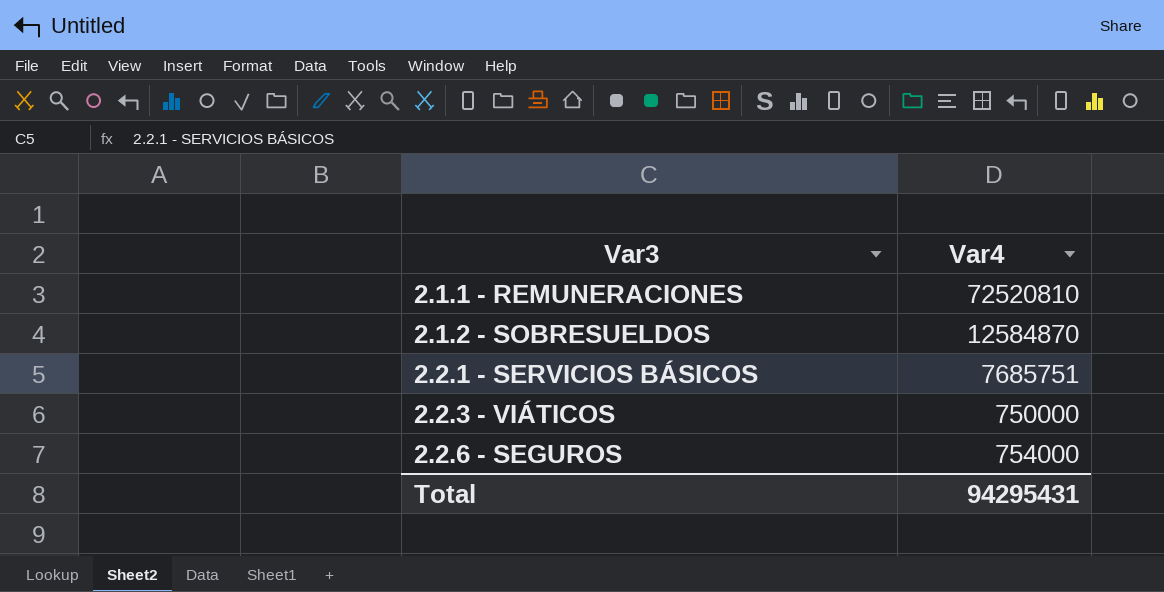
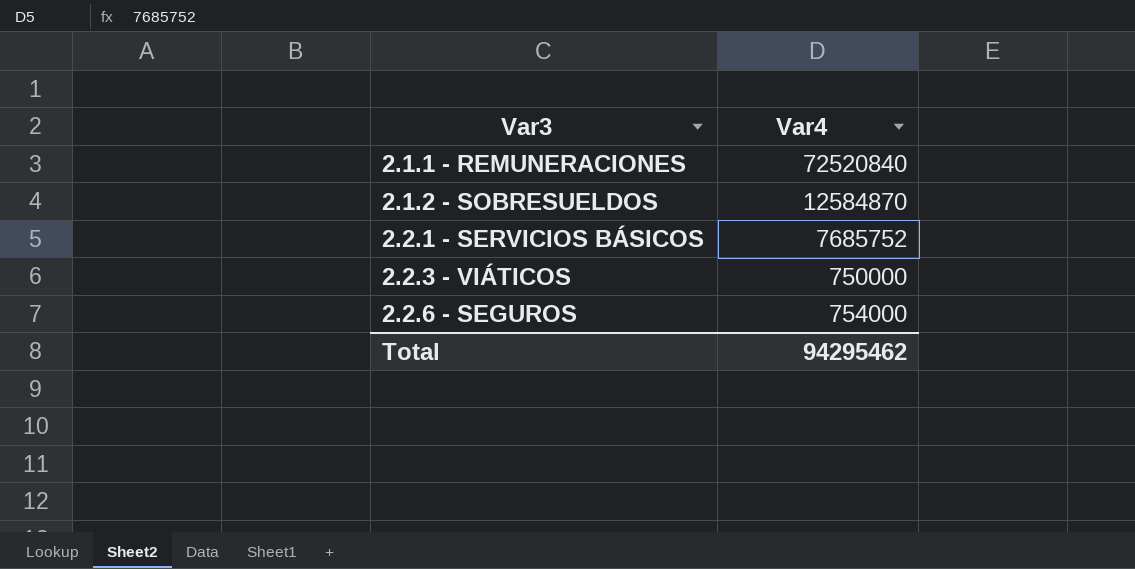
2.1.1 - REMUNERACIONES | Var4: 72520810 -> 72520840
2.2.1 - SERVICIOS BÁSICOS | Var4: 7685751 -> 7685752
Total | Var4: 94295431 -> 94295462

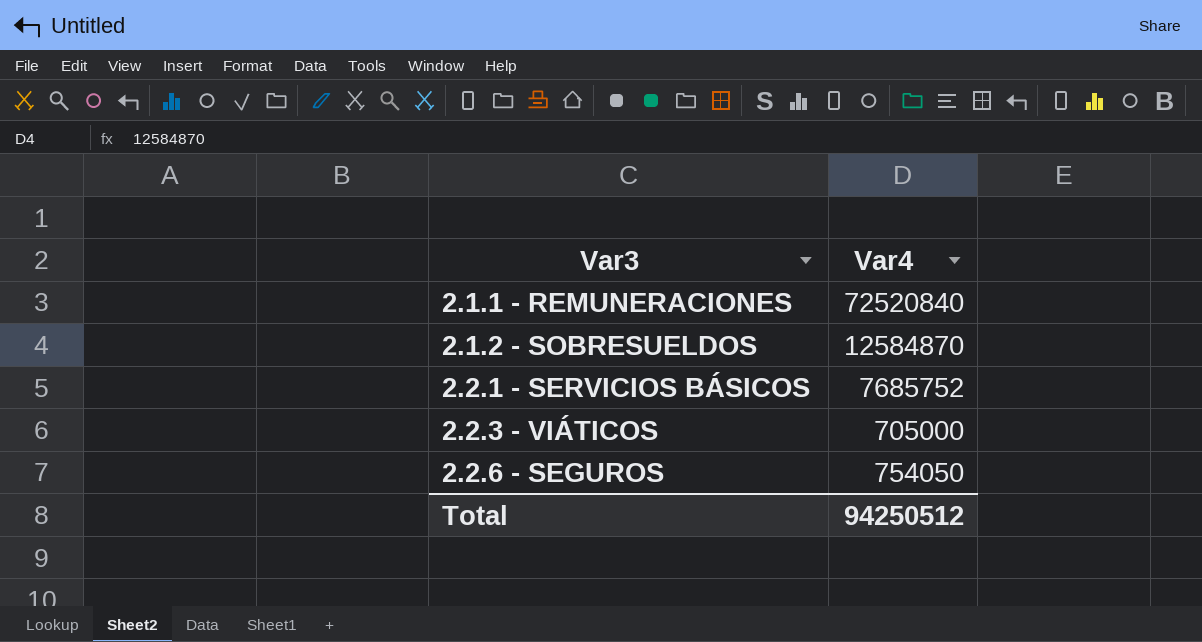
2.2.3 - VIÁTICOS | Var4: 750000 -> 705000
2.2.6 - SEGUROS | Var4: 754000 -> 754050
Total | Var4: 94295462 -> 94250512

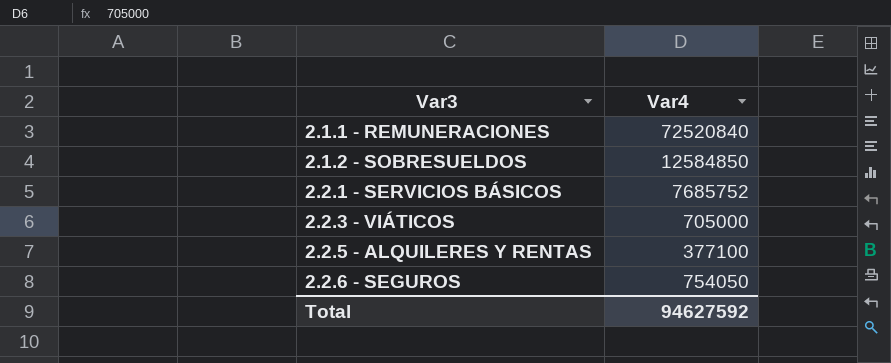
2.1.2 - SOBRESUELDOS | Var4: 12584870 -> 12584850
row 2.2.5 - ALQUILERES Y RENTAS: none -> 377100
Total | Var4: 94250512 -> 94627592

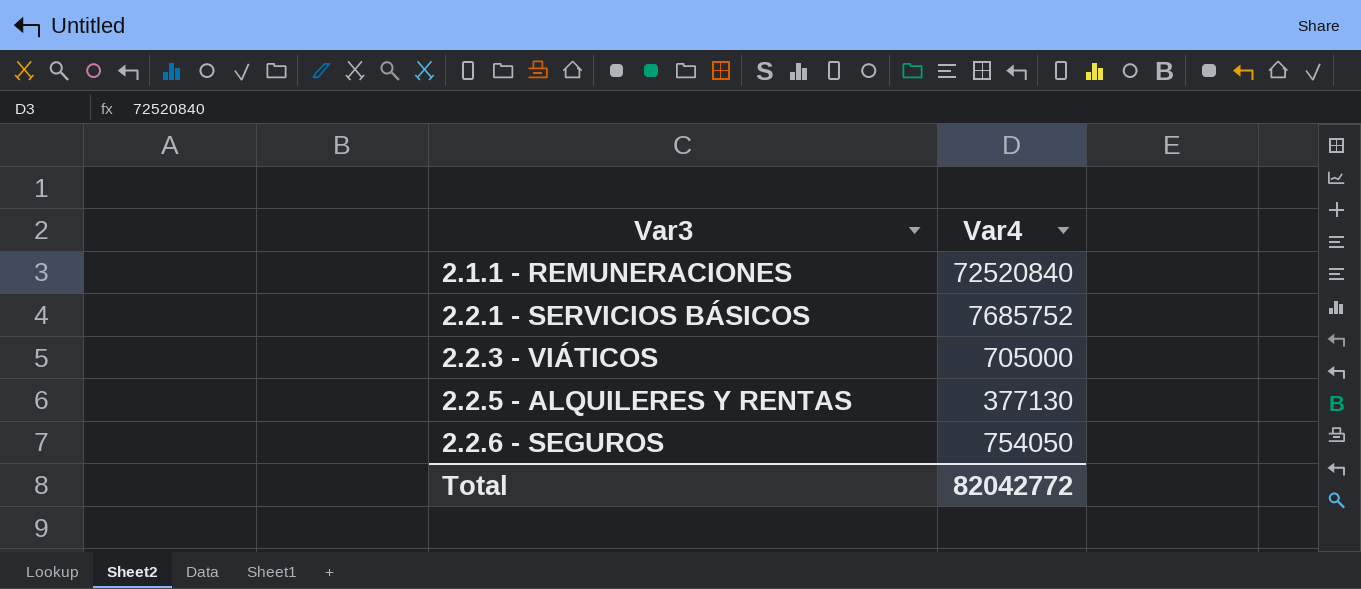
row 2.1.2 - SOBRESUELDOS: 12584850 -> none
2.2.5 - ALQUILERES Y RENTAS | Var4: 377100 -> 377130
Total | Var4: 94627592 -> 82042772

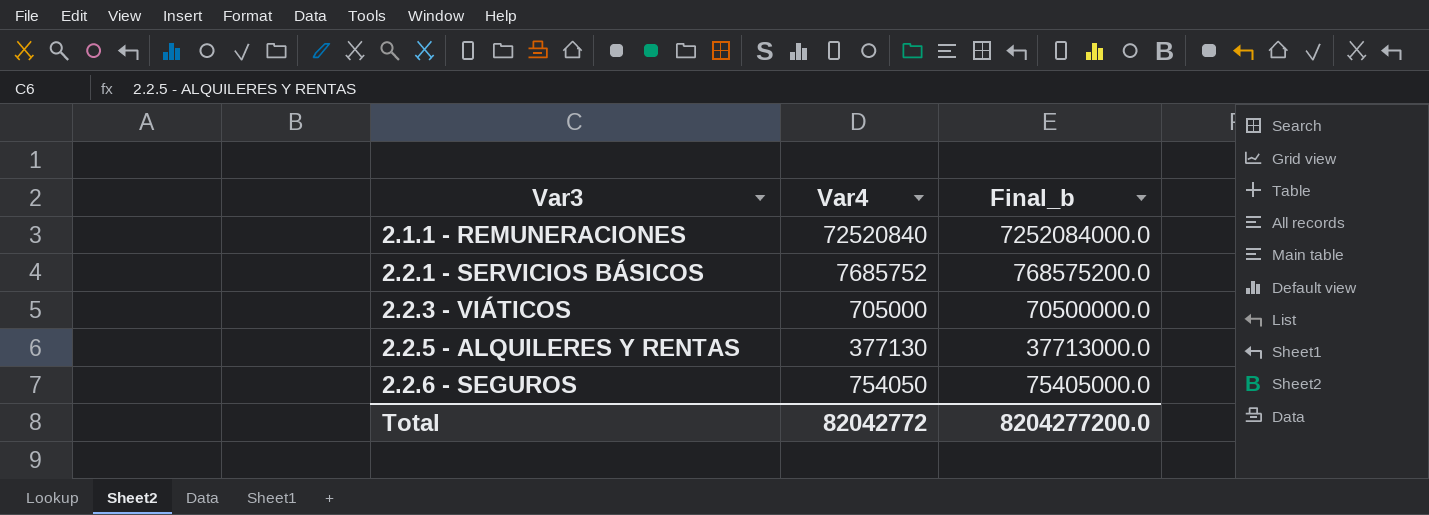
column Final_b | formula: none -> [Var4] * 100

